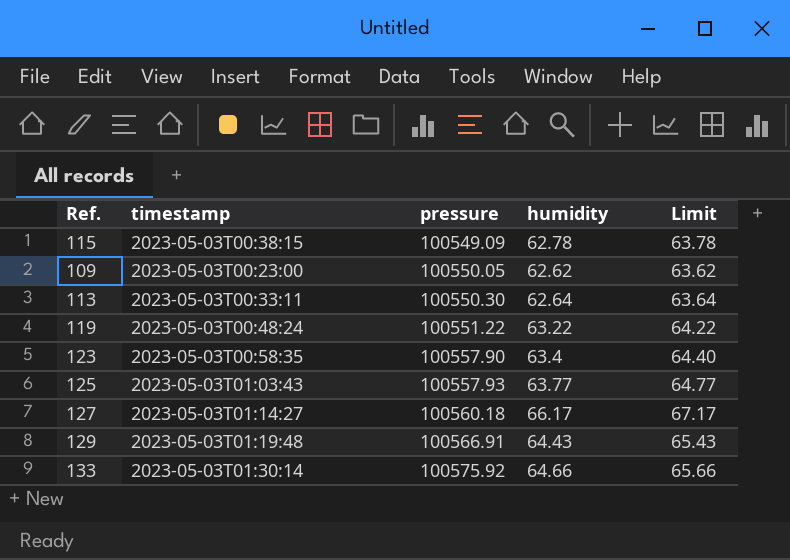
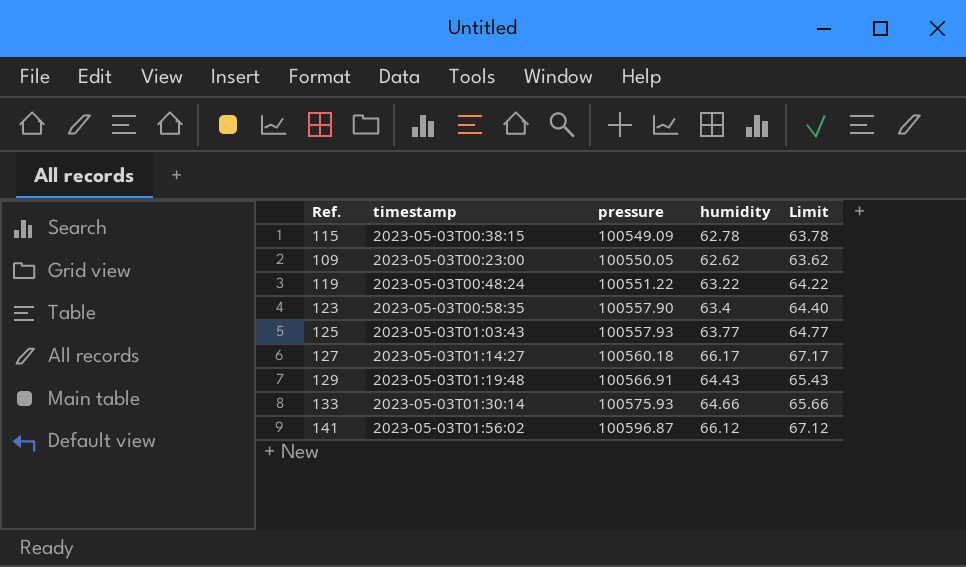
row 113: 2023-05-03T00:33:11 | 100550.30 | 62.64 | 63.64 -> none
133 | pressure: 100575.92 -> 100575.93
row 141: none -> 2023-05-03T01:56:02 | 100596.87 | 66.12 | 67.12

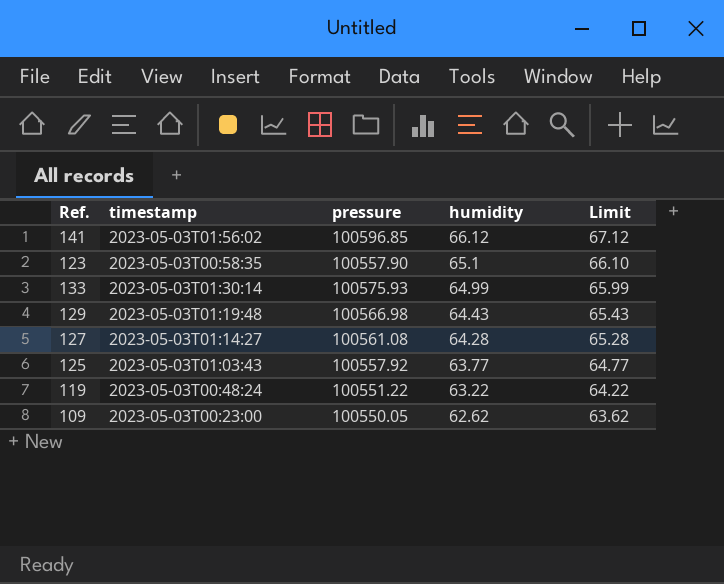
row order: pressure ascending -> humidity descending
row 115: 2023-05-03T00:38:15 | 100549.09 | 62.78 | 63.78 -> none
141 | pressure: 100596.87 -> 100596.85
123 | humidity: 63.4 -> 65.1
123 | Limit: 64.40 -> 66.10
133 | humidity: 64.66 -> 64.99
133 | Limit: 65.66 -> 65.99
129 | pressure: 100566.91 -> 100566.98
127 | pressure: 100560.18 -> 100561.08
127 | humidity: 66.17 -> 64.28
127 | Limit: 67.17 -> 65.28
125 | pressure: 100557.93 -> 100557.92

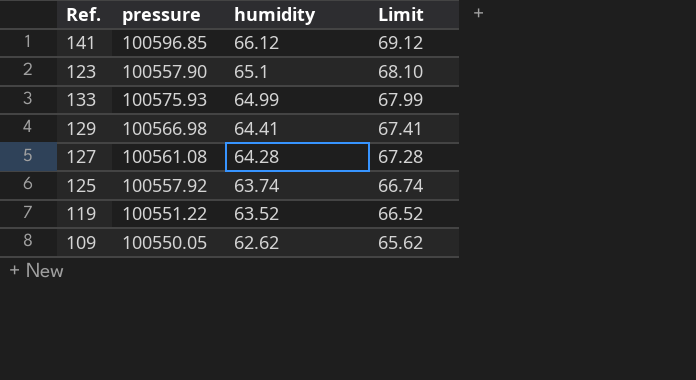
column timestamp | position: 2 -> none
column Limit | formula: [humidity] + 1 -> [humidity] + 3
129 | humidity: 64.43 -> 64.41
125 | humidity: 63.77 -> 63.74
119 | humidity: 63.22 -> 63.52

